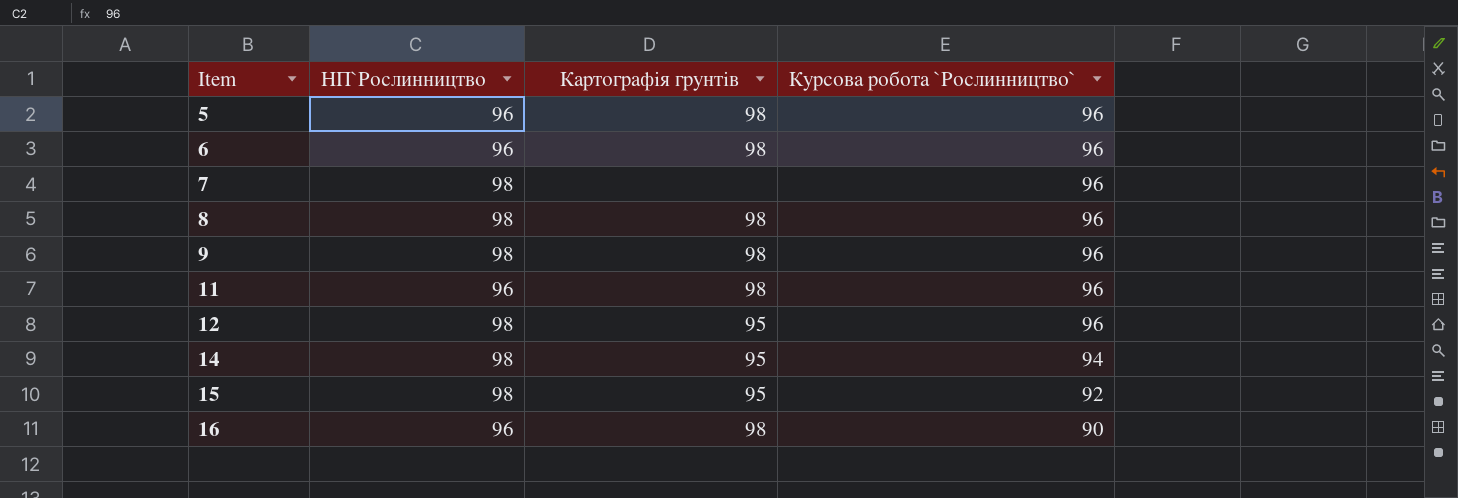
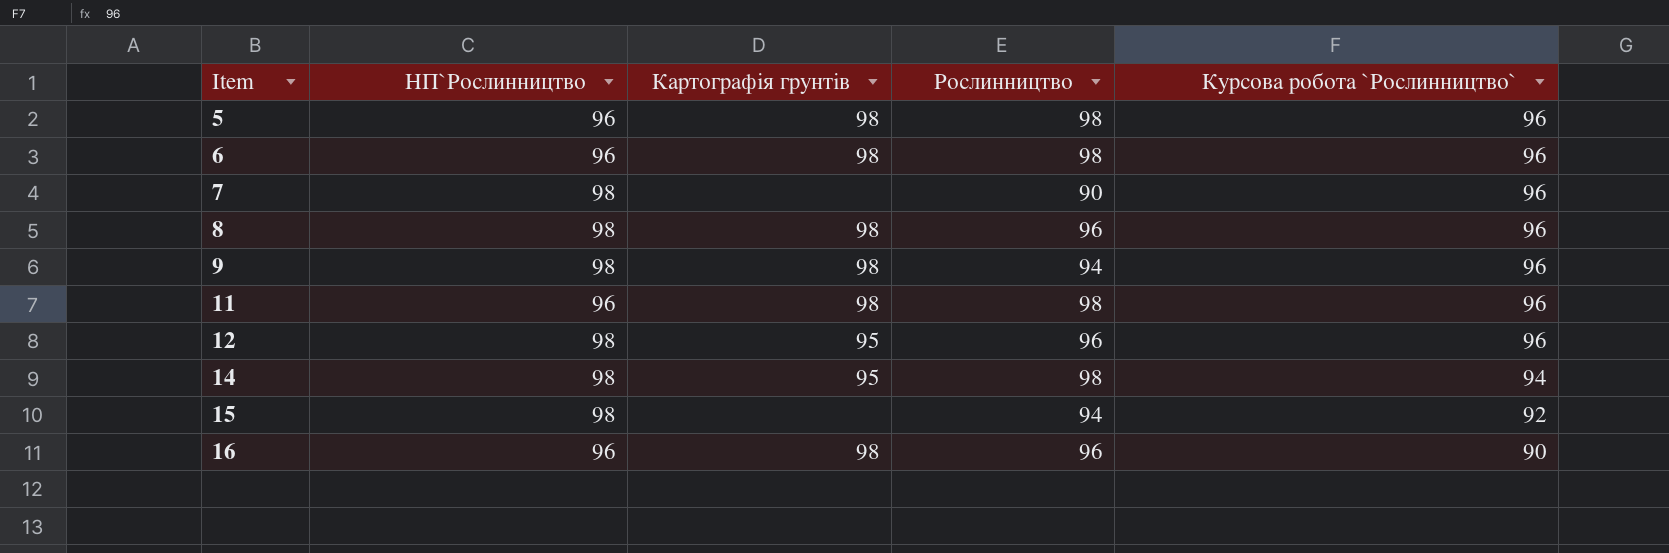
column Рослинництво | position: none -> 4
15 | Картографія грунтів: 95 -> none

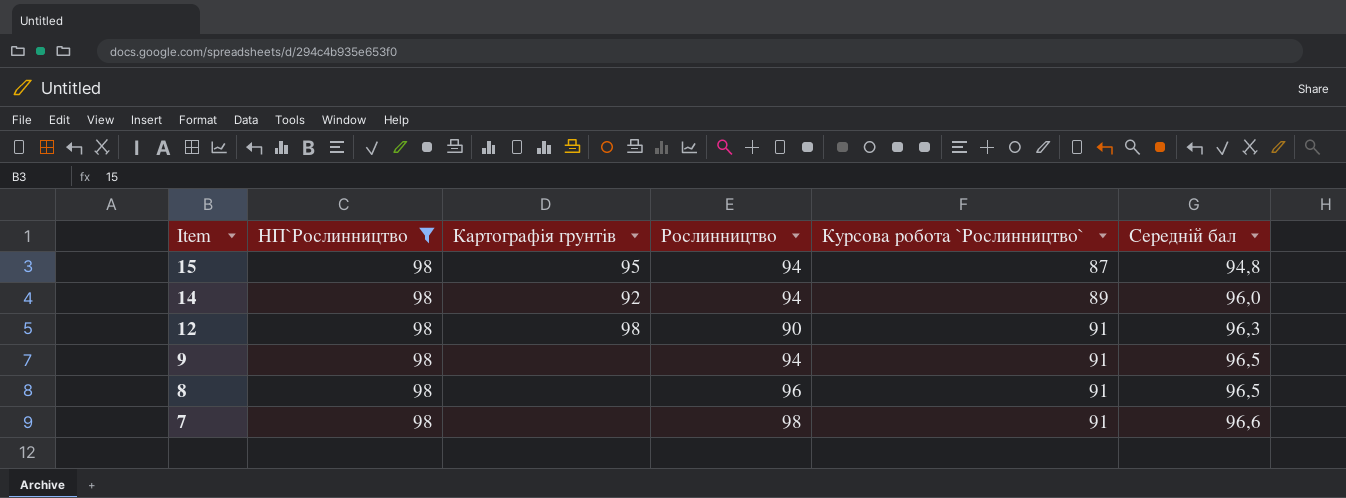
filter: none -> НП`Рослинництво = 98
row order: Item ascending -> Item descending
column Середній бал | position: none -> 6
15 | Картографія грунтів: none -> 95
15 | Курсова робота `Рослинництво`: 92 -> 87
14 | Картографія грунтів: 95 -> 92
14 | Рослинництво: 98 -> 94
14 | Курсова робота `Рослинництво`: 94 -> 89
12 | Картографія грунтів: 95 -> 98
12 | Рослинництво: 96 -> 90
12 | Курсова робота `Рослинництво`: 96 -> 91
9 | Картографія грунтів: 98 -> none
9 | Курсова робота `Рослинництво`: 96 -> 91
8 | Картографія грунтів: 98 -> none
8 | Курсова робота `Рослинництво`: 96 -> 91
7 | Рослинництво: 90 -> 98
7 | Курсова робота `Рослинництво`: 96 -> 91

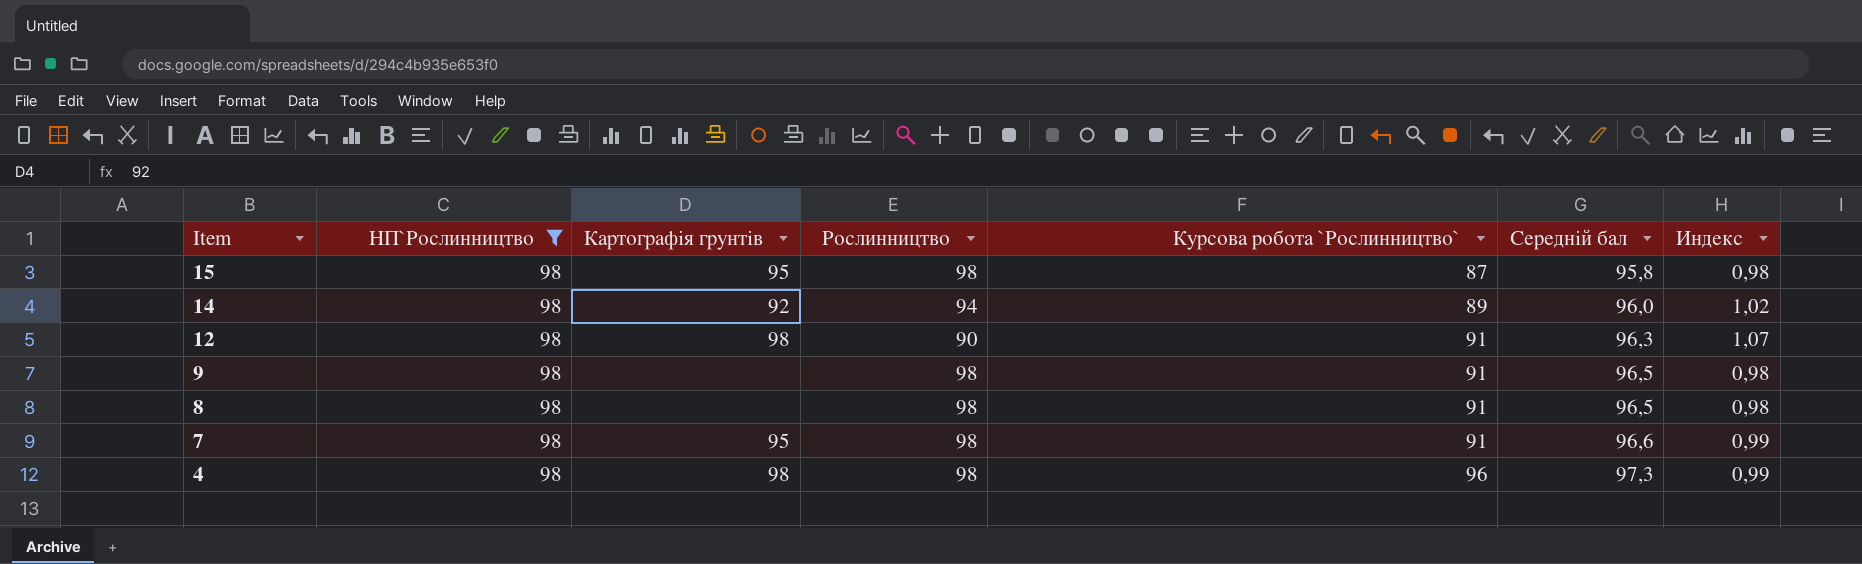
column Индекс | formula: none -> [Середній бал] / [Рослинництво]
15 | Рослинництво: 94 -> 98
15 | Середній бал: 94,8 -> 95,8
9 | Рослинництво: 94 -> 98
8 | Рослинництво: 96 -> 98
7 | Картографія грунтів: none -> 95
row 4: none -> 98 | 98 | 98 | 96 | 97,3 | 0,99

